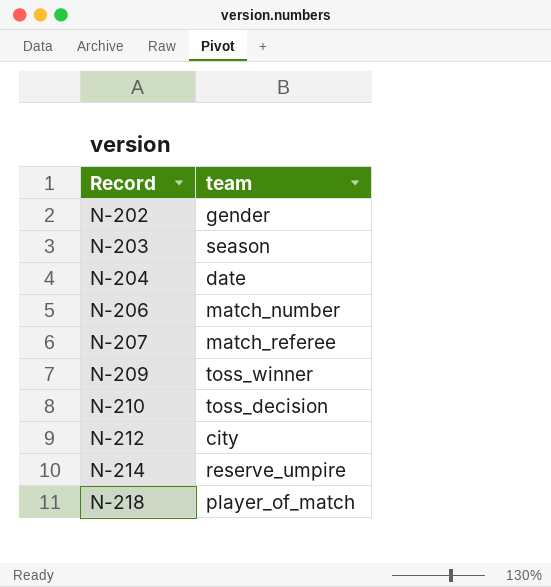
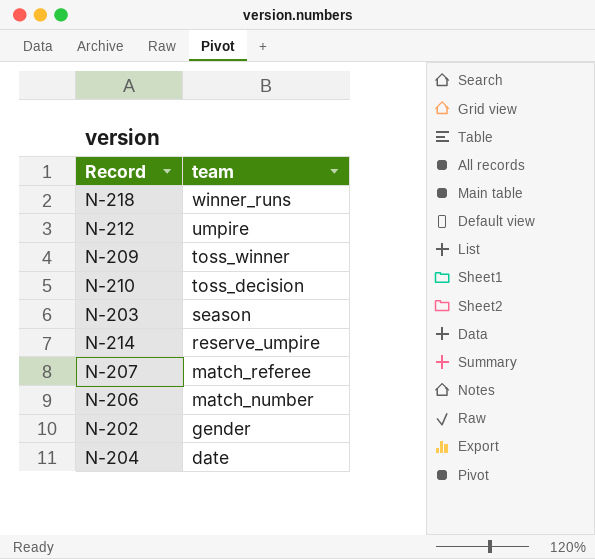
row order: Record ascending -> team descending
N-218 | team: player_of_match -> winner_runs
N-212 | team: city -> umpire

